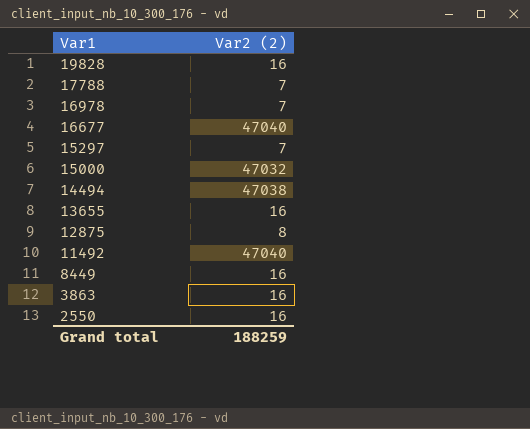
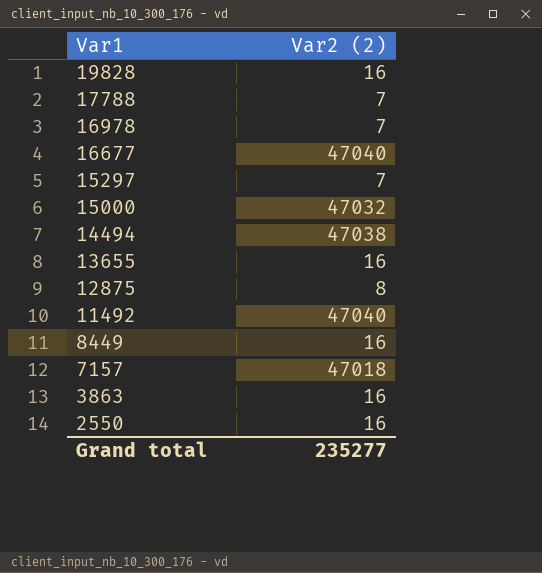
row 7157: none -> 47018
Grand total | Var2 (2): 188259 -> 235277

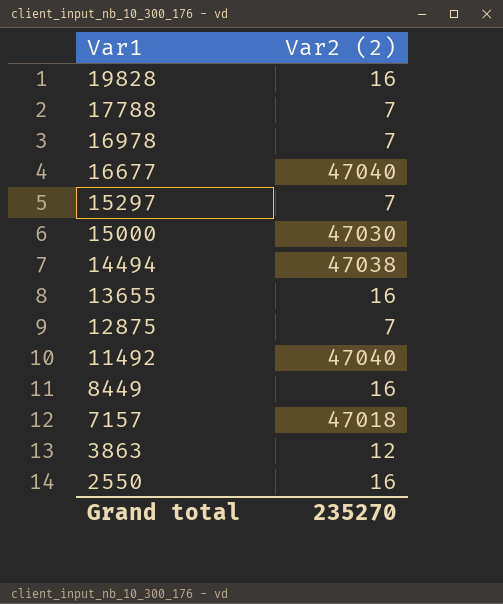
15000 | Var2 (2): 47032 -> 47030
12875 | Var2 (2): 8 -> 7
3863 | Var2 (2): 16 -> 12
Grand total | Var2 (2): 235277 -> 235270

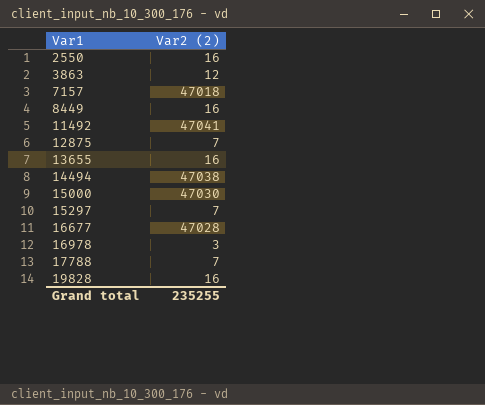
row order: Var1 descending -> Var1 ascending
11492 | Var2 (2): 47040 -> 47041
16677 | Var2 (2): 47040 -> 47028
16978 | Var2 (2): 7 -> 3
Grand total | Var2 (2): 235270 -> 235255

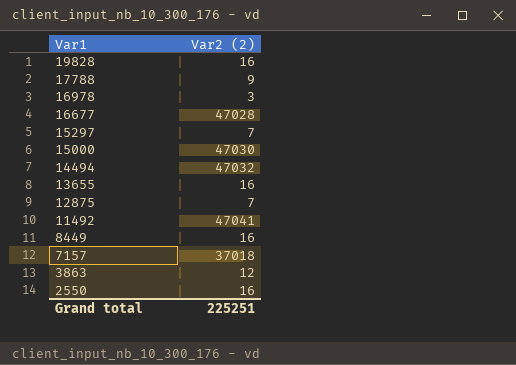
row order: Var1 ascending -> Var1 descending
17788 | Var2 (2): 7 -> 9
14494 | Var2 (2): 47038 -> 47032
7157 | Var2 (2): 47018 -> 37018
Grand total | Var2 (2): 235255 -> 225251

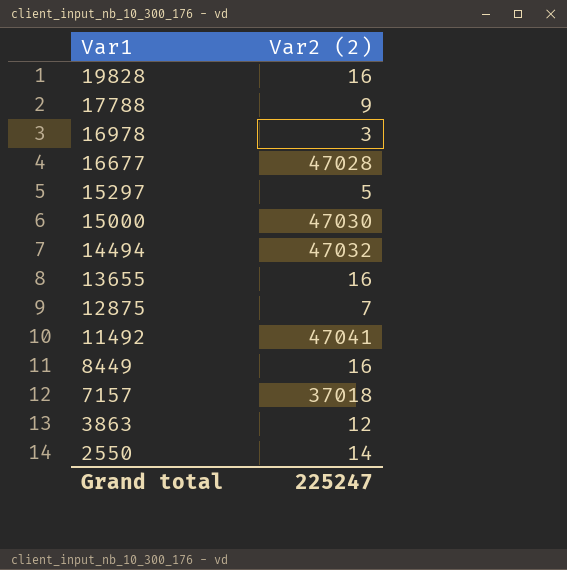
15297 | Var2 (2): 7 -> 5
2550 | Var2 (2): 16 -> 14
Grand total | Var2 (2): 225251 -> 225247

